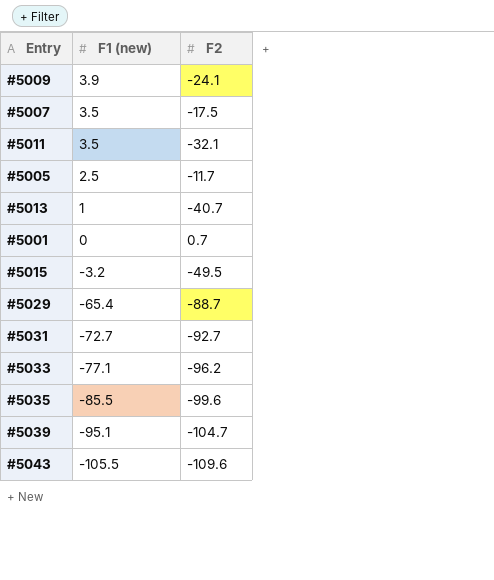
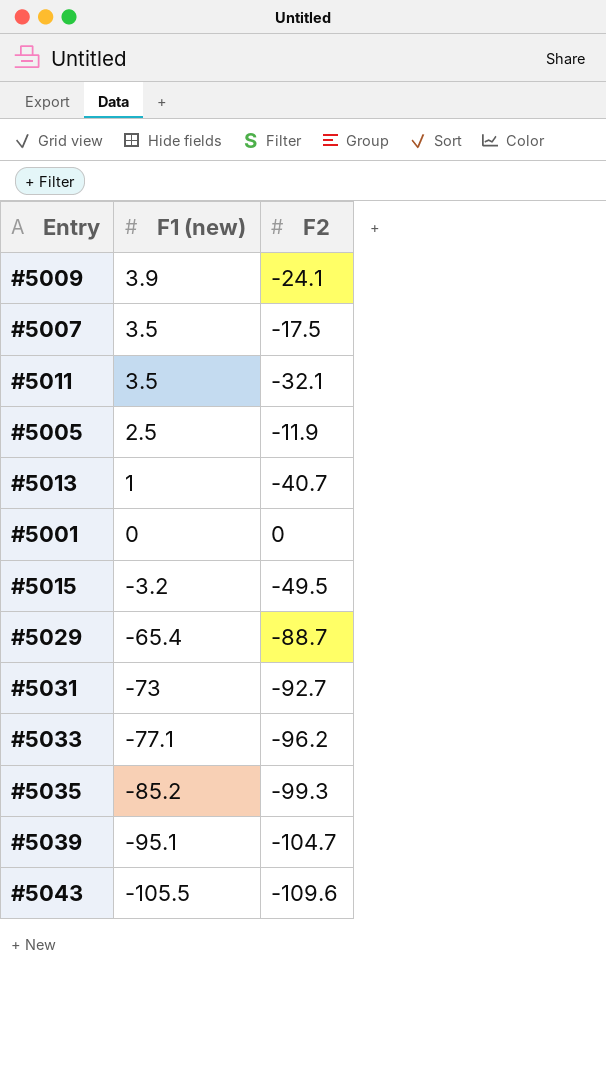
#5005 | F2: -11.7 -> -11.9
#5001 | F2: 0.7 -> 0
#5031 | F1 (new): -72.7 -> -73
#5035 | F1 (new): -85.5 -> -85.2
#5035 | F2: -99.6 -> -99.3

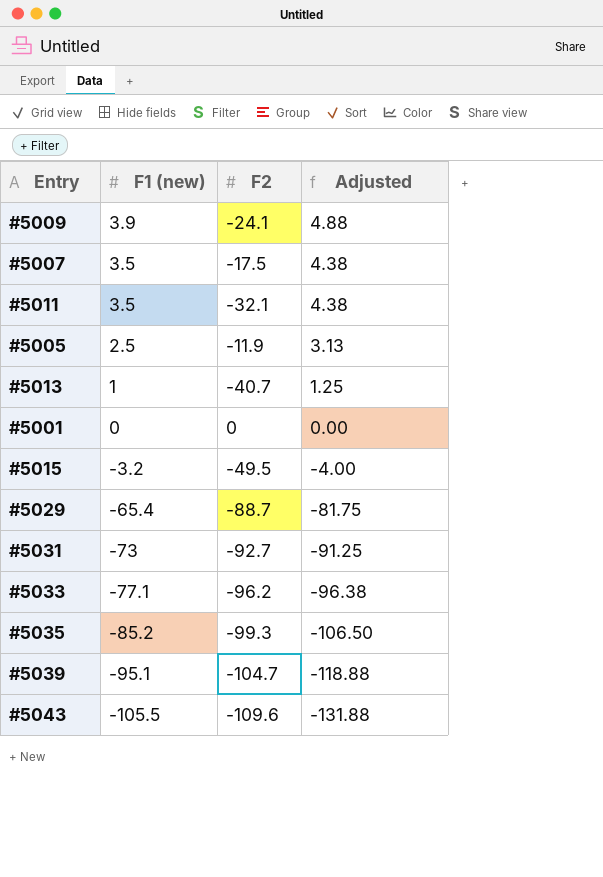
column Adjusted | formula: none -> [F1 (new)] * 1.25

